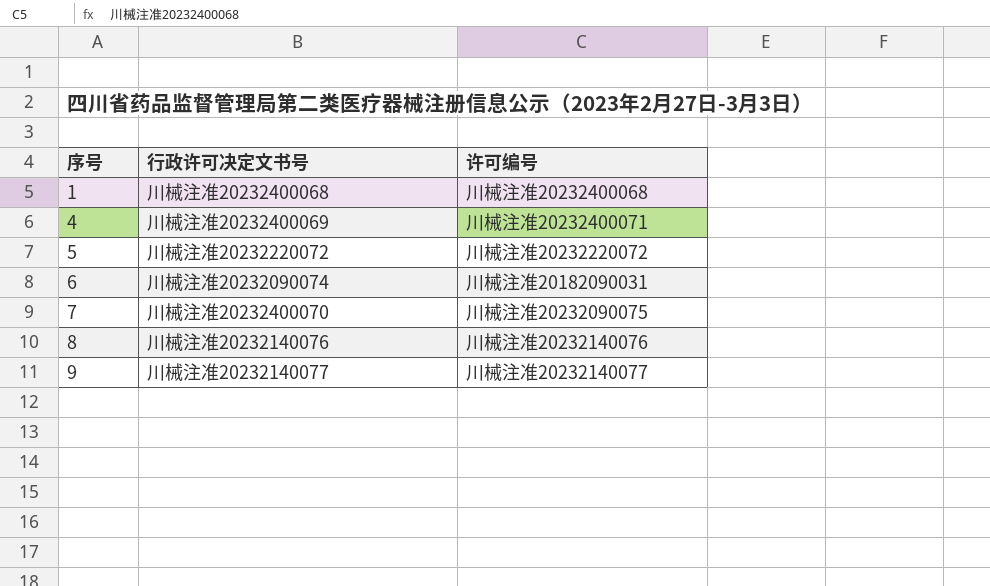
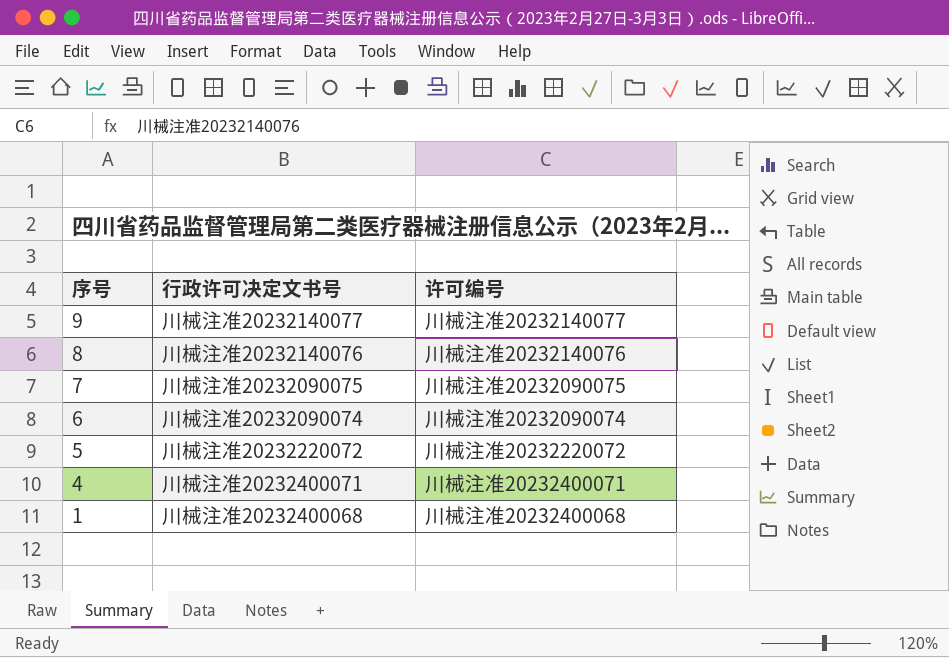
row order: 序号 ascending -> 序号 descending
7 | 行政许可决定文书号: 川械注准20232400070 -> 川械注准20232090075
6 | 许可编号: 川械注准20182090031 -> 川械注准20232090074
4 | 行政许可决定文书号: 川械注准20232400069 -> 川械注准20232400071

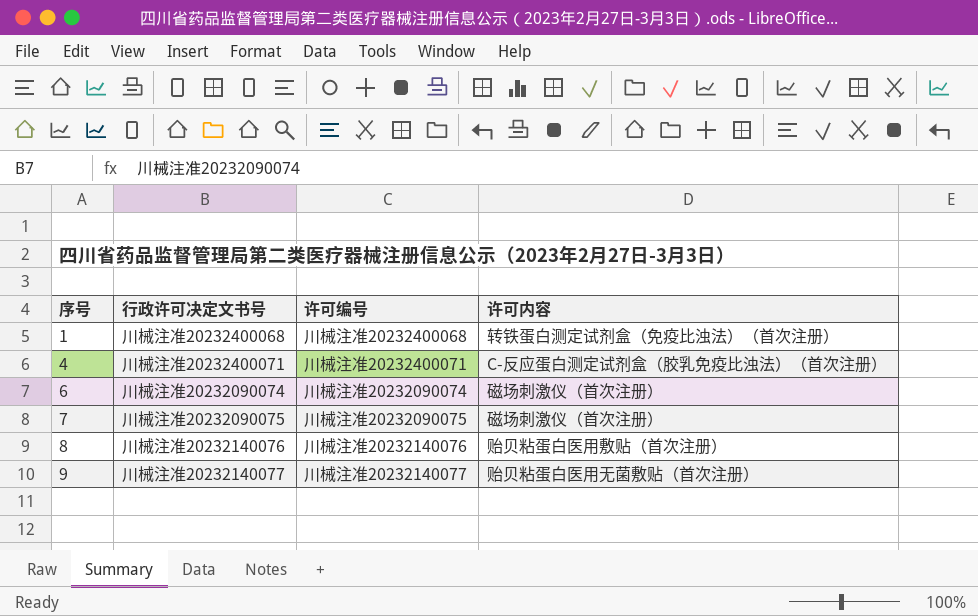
row order: 序号 descending -> 序号 ascending
column 许可内容 | position: none -> 4
row 5: 川械注准20232220072 | 川械注准20232220072 -> none

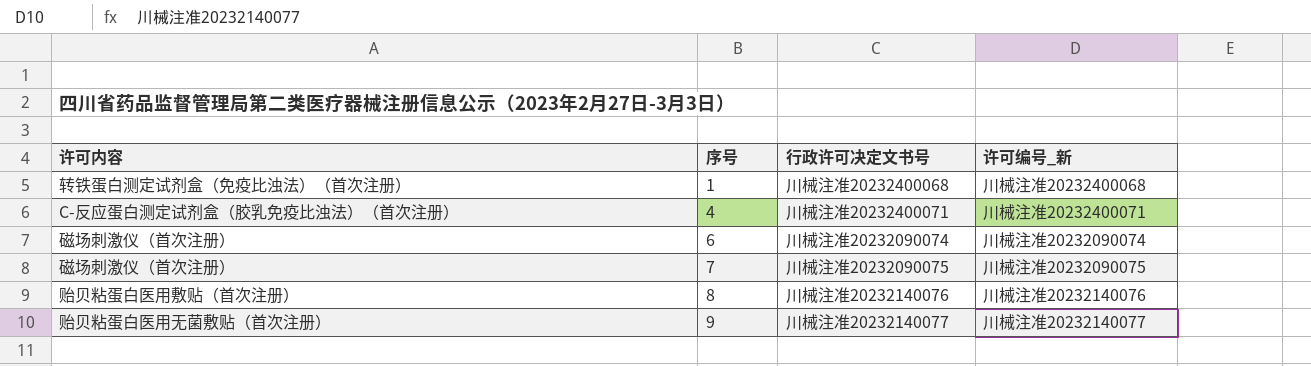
column 许可内容 | position: 4 -> 1
column name: 许可编号 -> 许可编号_新

